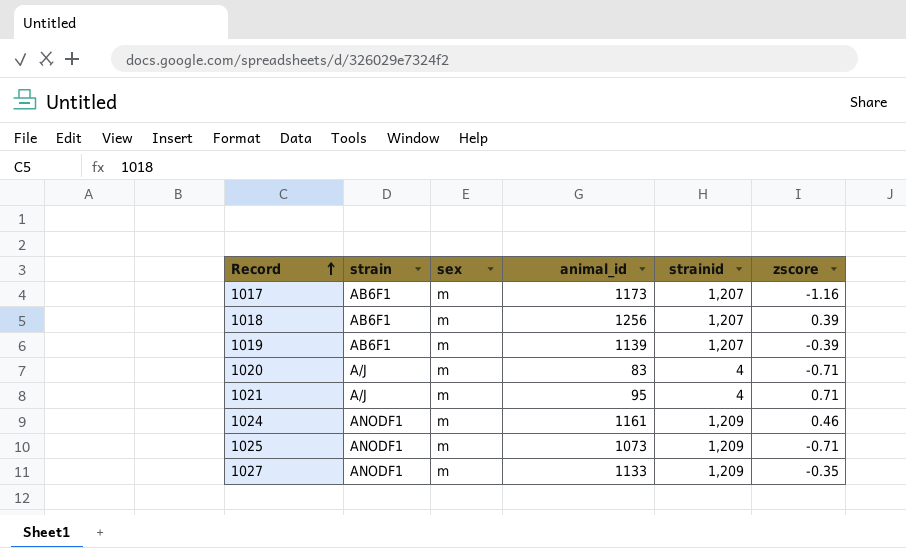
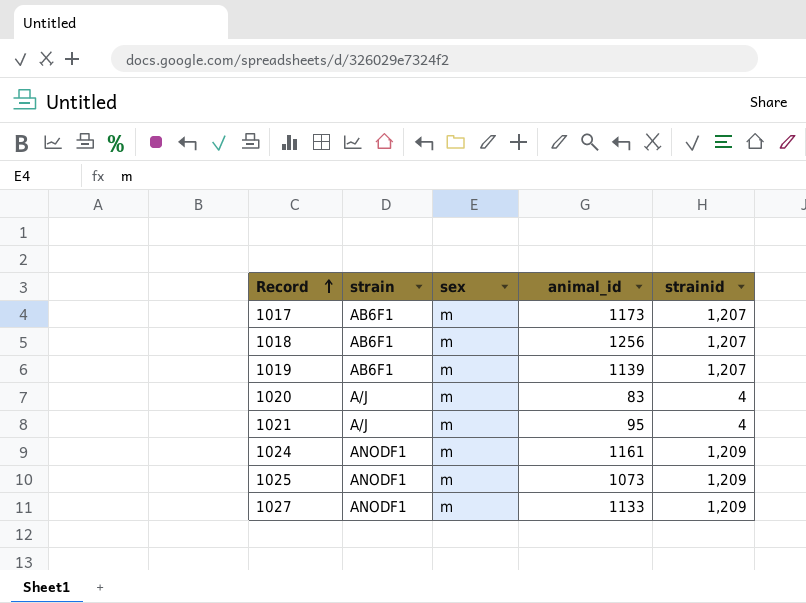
column zscore | position: 6 -> none

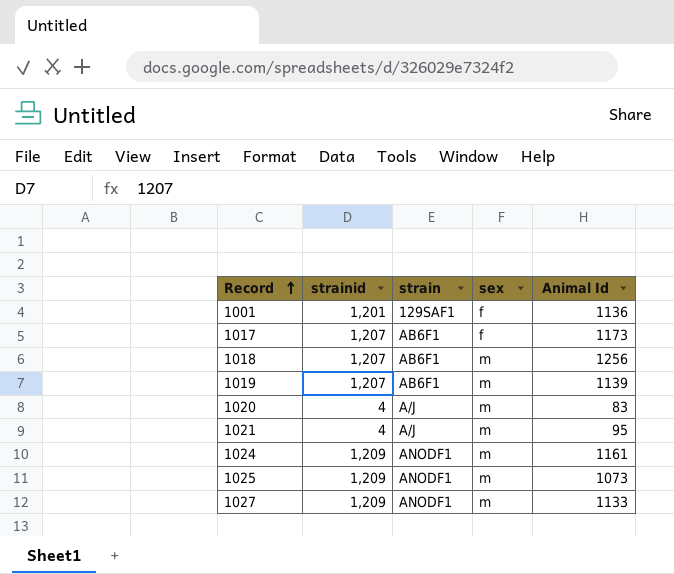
column strainid | position: 5 -> 2
column name: animal_id -> Animal Id
row 1001: none -> 1,201 | 129SAF1 | f | 1136
1017 | sex: m -> f

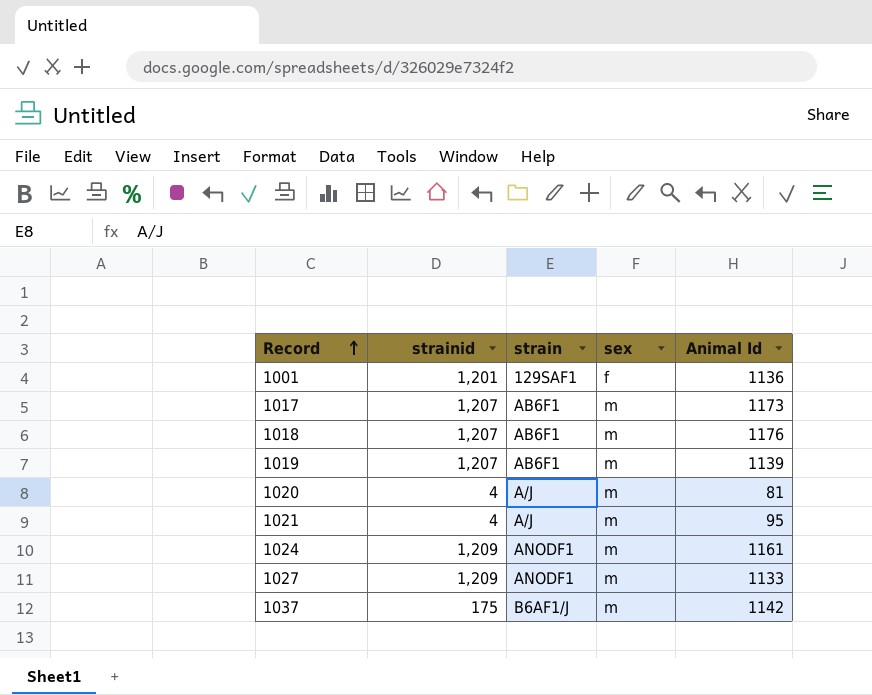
row 1025: 1,209 | ANODF1 | m | 1073 -> none
1017 | sex: f -> m
1018 | Animal Id: 1256 -> 1176
1020 | Animal Id: 83 -> 81
row 1037: none -> 175 | B6AF1/J | m | 1142

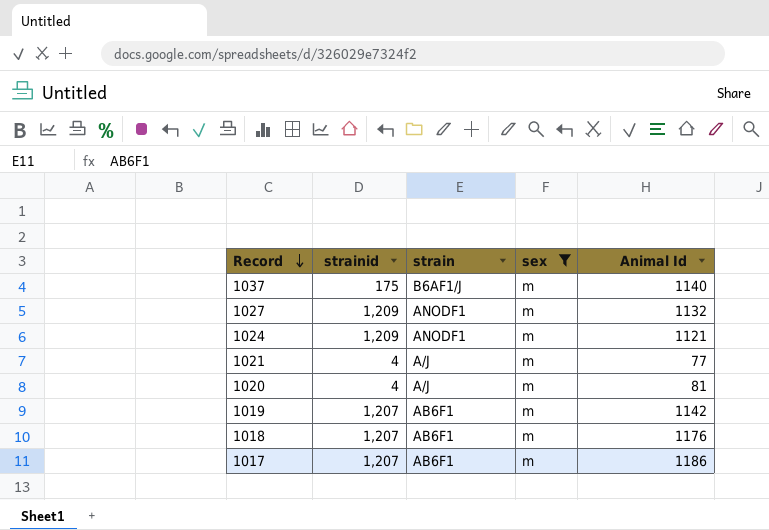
filter: none -> sex = m
row order: Record ascending -> Record descending
1037 | Animal Id: 1142 -> 1140
1027 | Animal Id: 1133 -> 1132
1024 | Animal Id: 1161 -> 1121
1021 | Animal Id: 95 -> 77
1019 | Animal Id: 1139 -> 1142
1017 | Animal Id: 1173 -> 1186

